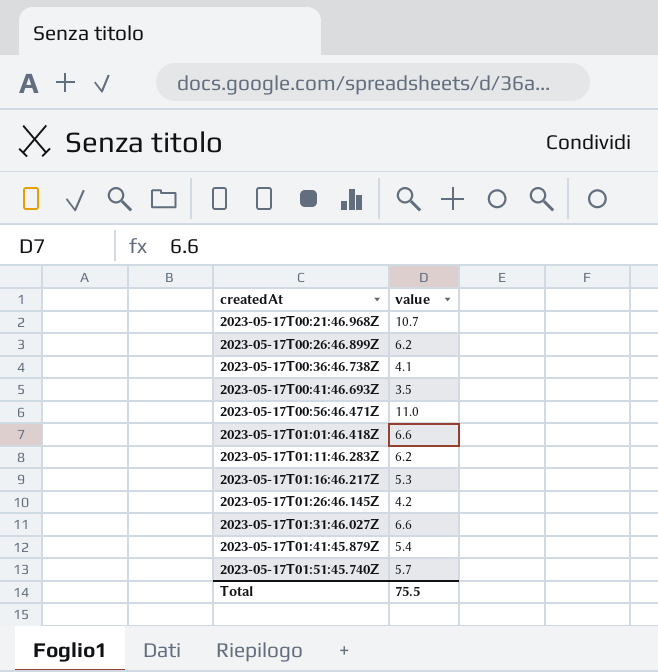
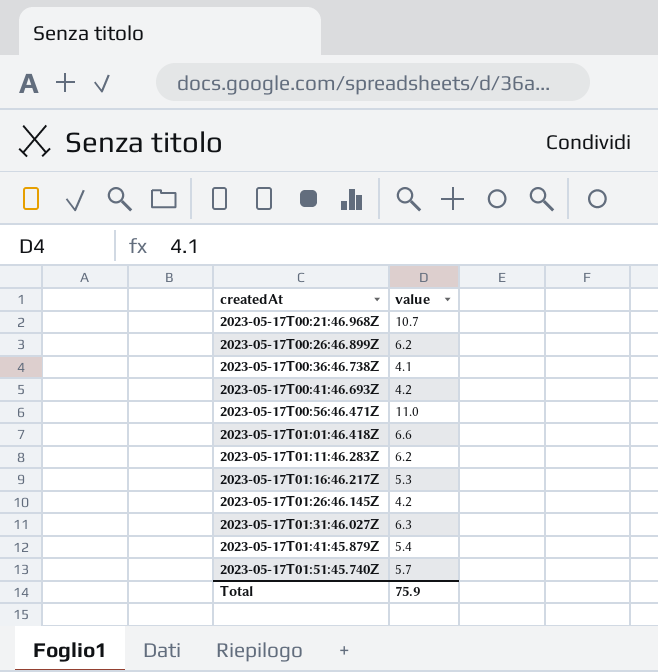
2023-05-17T00:41:46.693Z | value: 3.5 -> 4.2
2023-05-17T01:31:46.027Z | value: 6.6 -> 6.3
Total | value: 75.5 -> 75.9

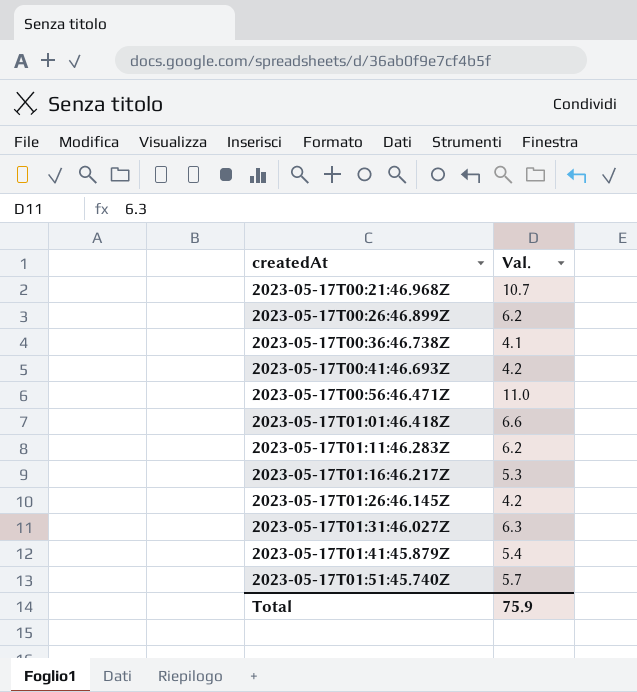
column name: value -> Val.

